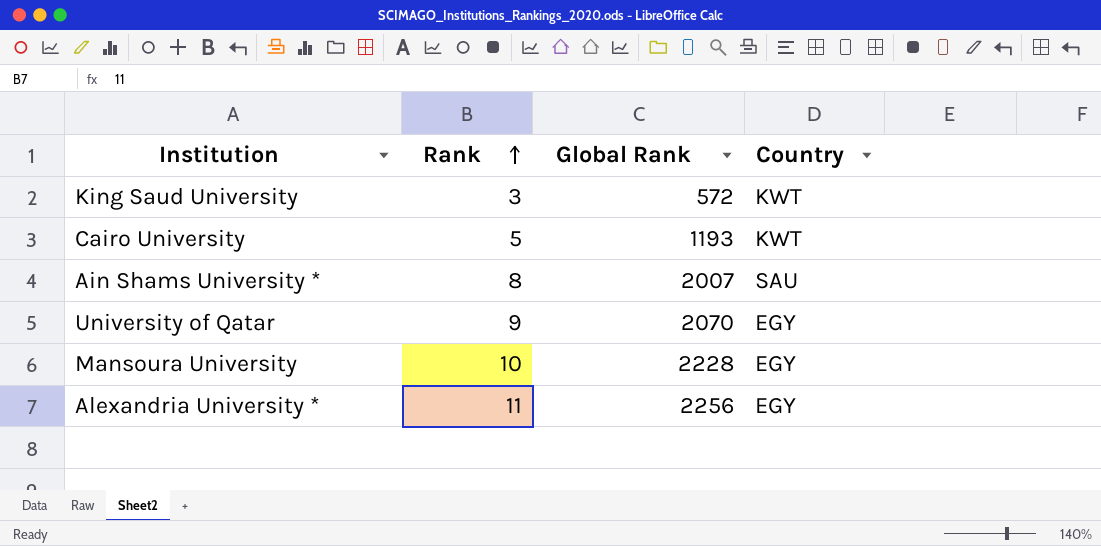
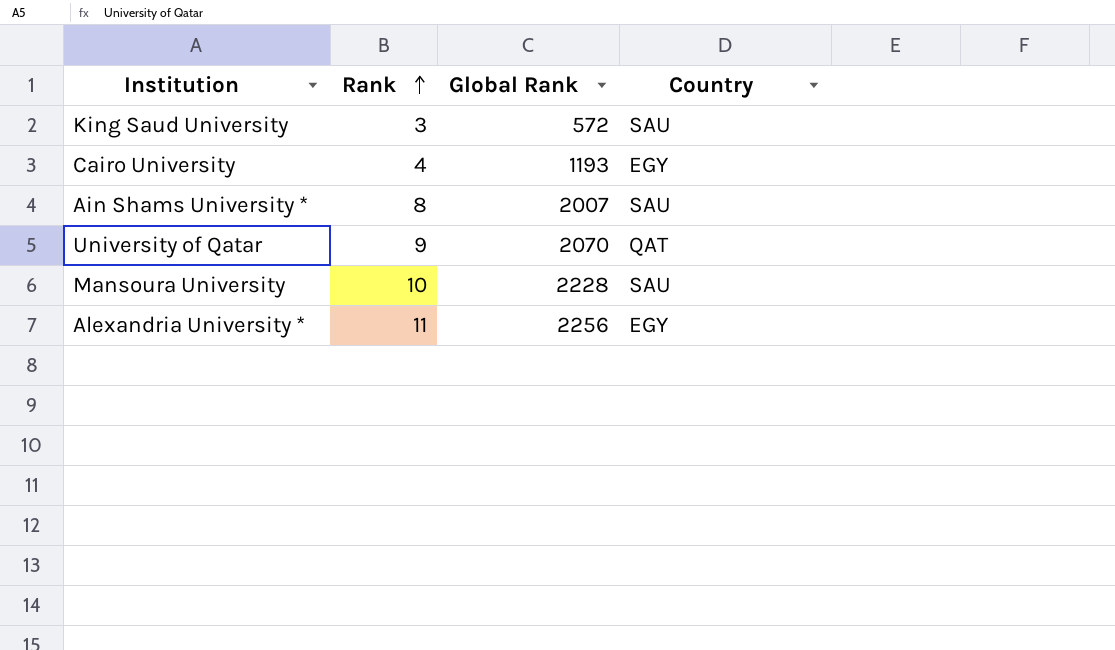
King Saud University | Country: KWT -> SAU
Cairo University | Rank: 5 -> 4
Cairo University | Country: KWT -> EGY
University of Qatar | Country: EGY -> QAT
Mansoura University | Country: EGY -> SAU

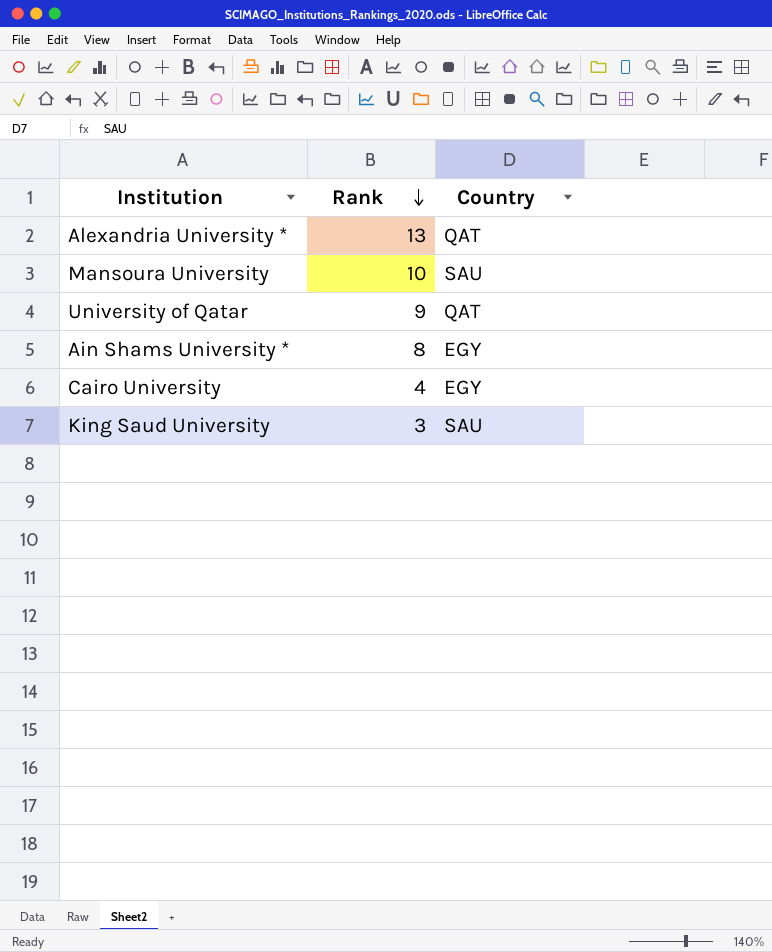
row order: Rank ascending -> Rank descending
column Global Rank | position: 3 -> none
Alexandria University * | Rank: 11 -> 13
Alexandria University * | Country: EGY -> QAT
Ain Shams University * | Country: SAU -> EGY

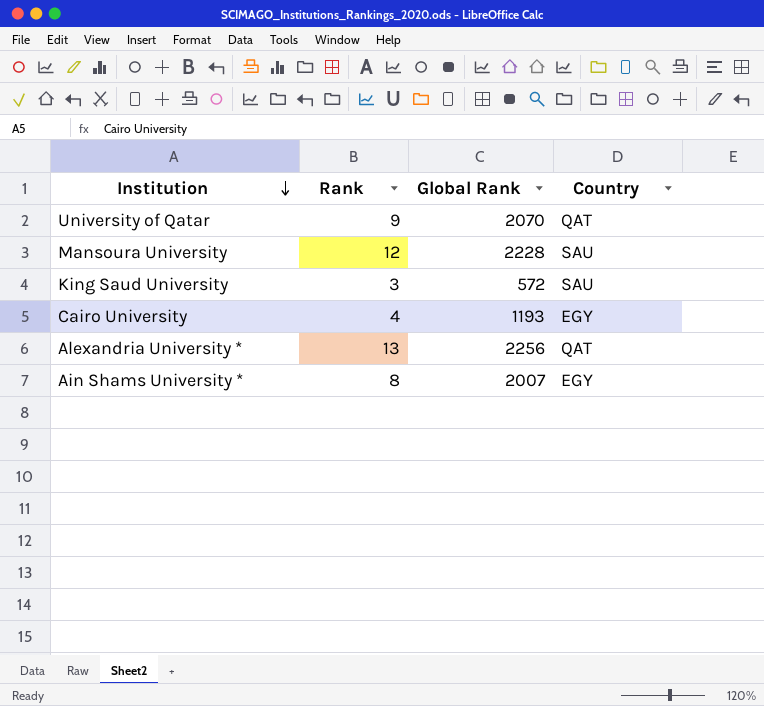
row order: Rank descending -> Institution descending
column Global Rank | position: none -> 3
Mansoura University | Rank: 10 -> 12

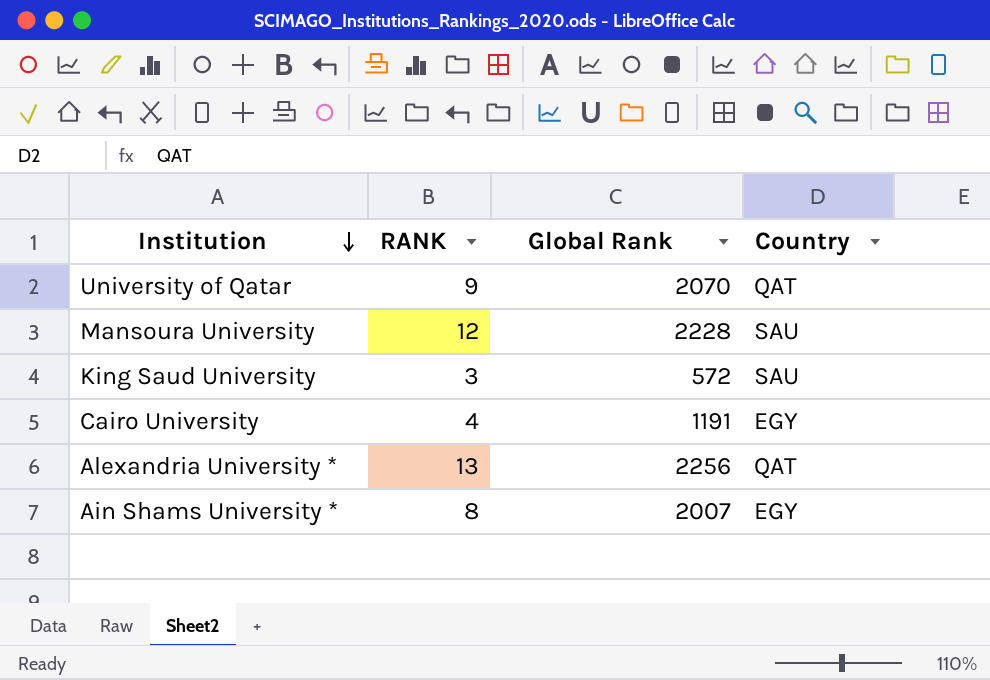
column name: Rank -> RANK
Cairo University | Global Rank: 1193 -> 1191

